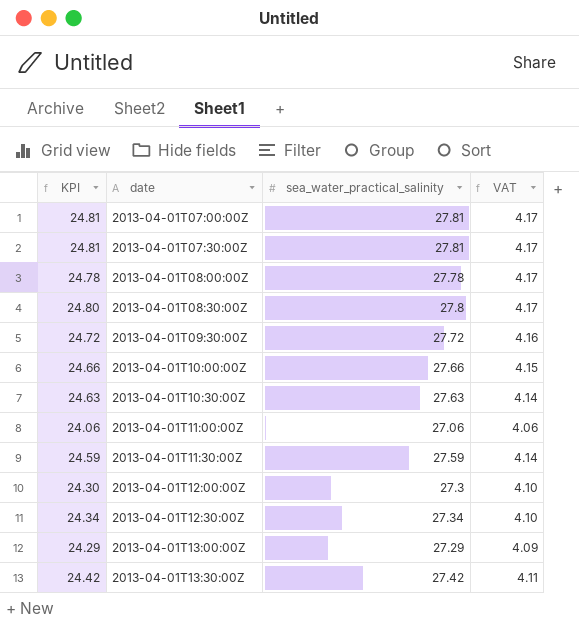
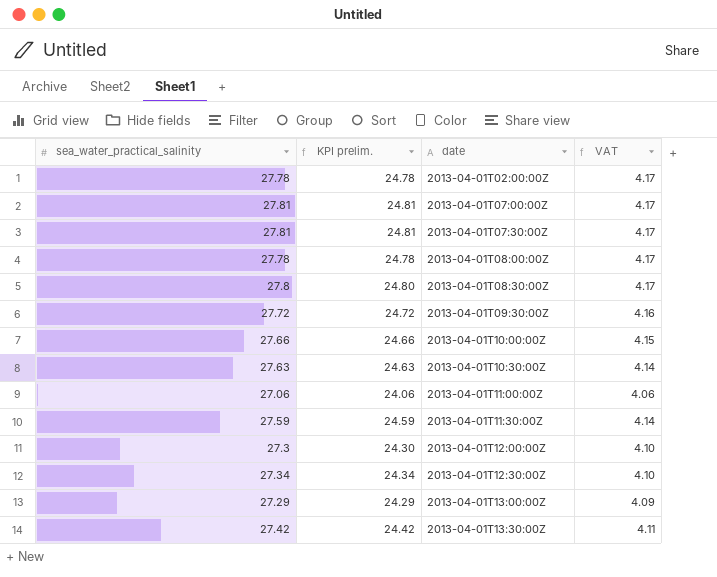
column sea_water_practical_salinity | position: 3 -> 1
column name: KPI -> KPI prelim.
row 2013-04-01T02:00:00Z: none -> 27.78 | 24.78 | 4.17

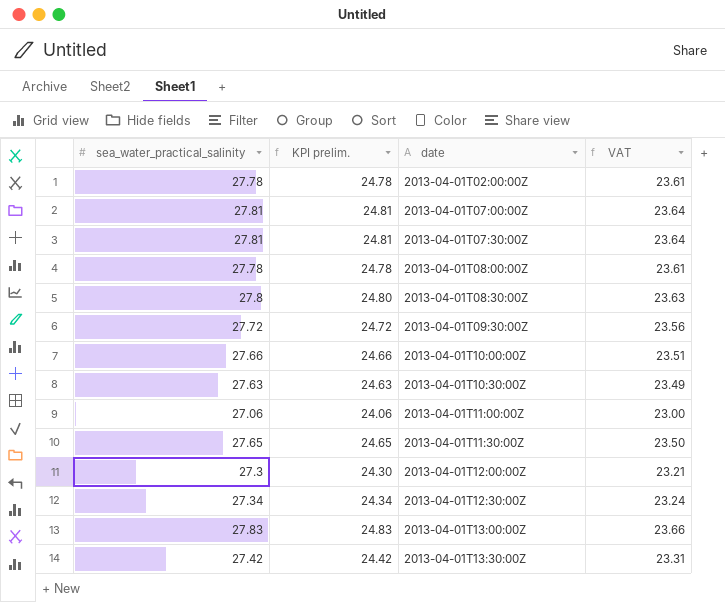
column VAT | formula: [sea_water_practical_salinity] * 0.15 -> [sea_water_practical_salinity] * 0.85
2013-04-01T11:30:00Z | sea_water_practical_salinity: 27.59 -> 27.65
2013-04-01T11:30:00Z | KPI prelim.: 24.59 -> 24.65
2013-04-01T13:00:00Z | sea_water_practical_salinity: 27.29 -> 27.83
2013-04-01T13:00:00Z | KPI prelim.: 24.29 -> 24.83

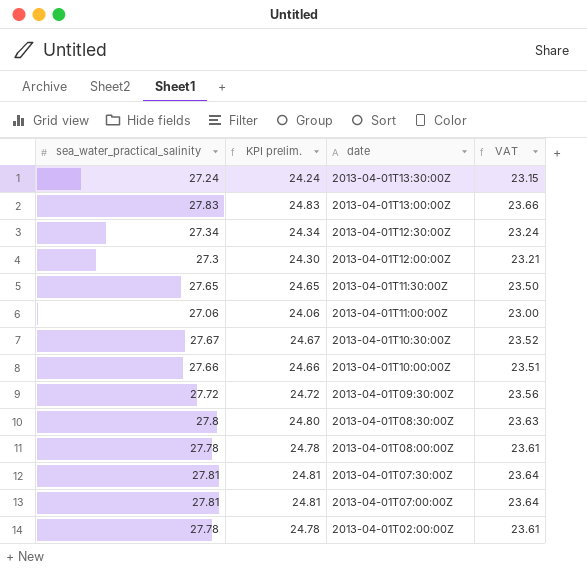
row order: date ascending -> date descending
2013-04-01T13:30:00Z | sea_water_practical_salinity: 27.42 -> 27.24
2013-04-01T13:30:00Z | KPI prelim.: 24.42 -> 24.24
2013-04-01T13:30:00Z | VAT: 23.31 -> 23.15
2013-04-01T10:30:00Z | sea_water_practical_salinity: 27.63 -> 27.67
2013-04-01T10:30:00Z | KPI prelim.: 24.63 -> 24.67
2013-04-01T10:30:00Z | VAT: 23.49 -> 23.52

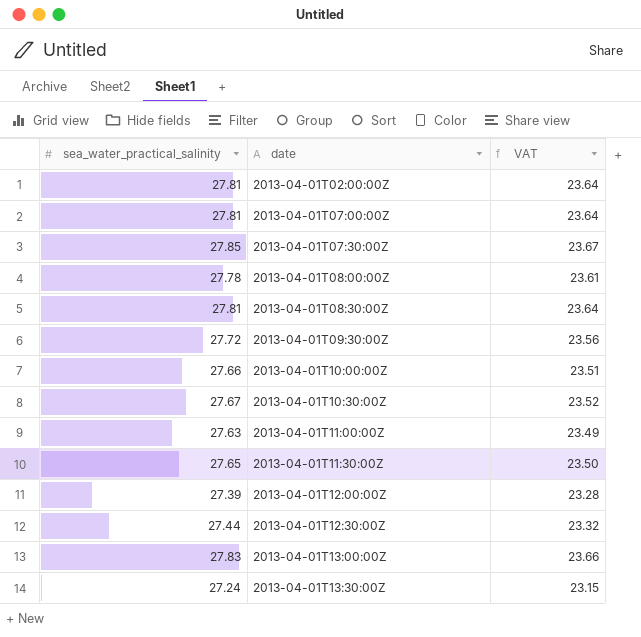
row order: date descending -> date ascending
column KPI prelim. | formula: [sea_water_practical_salinity] - 3 -> none
2013-04-01T02:00:00Z | sea_water_practical_salinity: 27.78 -> 27.81
2013-04-01T02:00:00Z | VAT: 23.61 -> 23.64
2013-04-01T07:30:00Z | sea_water_practical_salinity: 27.81 -> 27.85
2013-04-01T07:30:00Z | VAT: 23.64 -> 23.67
2013-04-01T08:30:00Z | sea_water_practical_salinity: 27.8 -> 27.81
2013-04-01T08:30:00Z | VAT: 23.63 -> 23.64
2013-04-01T11:00:00Z | sea_water_practical_salinity: 27.06 -> 27.63
2013-04-01T11:00:00Z | VAT: 23.00 -> 23.49
2013-04-01T12:00:00Z | sea_water_practical_salinity: 27.3 -> 27.39
2013-04-01T12:00:00Z | VAT: 23.21 -> 23.28
2013-04-01T12:30:00Z | sea_water_practical_salinity: 27.34 -> 27.44
2013-04-01T12:30:00Z | VAT: 23.24 -> 23.32

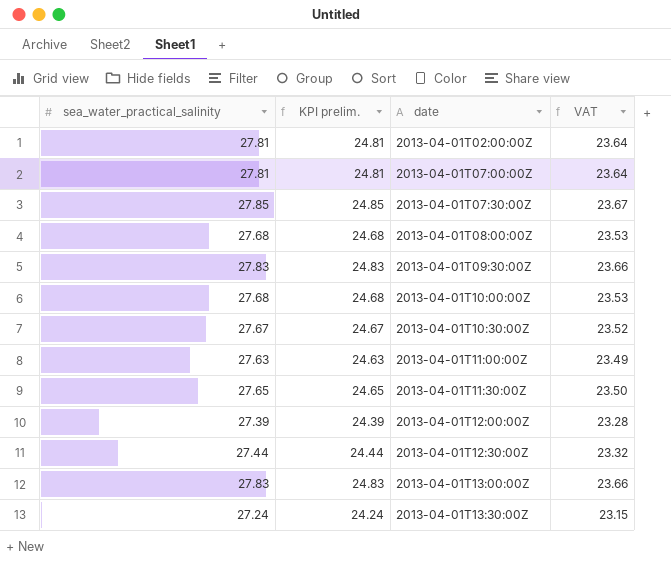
column KPI prelim. | formula: none -> [sea_water_practical_salinity] - 3
row 2013-04-01T08:30:00Z: 27.81 | 23.64 -> none
2013-04-01T08:00:00Z | sea_water_practical_salinity: 27.78 -> 27.68
2013-04-01T08:00:00Z | VAT: 23.61 -> 23.53
2013-04-01T09:30:00Z | sea_water_practical_salinity: 27.72 -> 27.83
2013-04-01T09:30:00Z | VAT: 23.56 -> 23.66
2013-04-01T10:00:00Z | sea_water_practical_salinity: 27.66 -> 27.68
2013-04-01T10:00:00Z | VAT: 23.51 -> 23.53

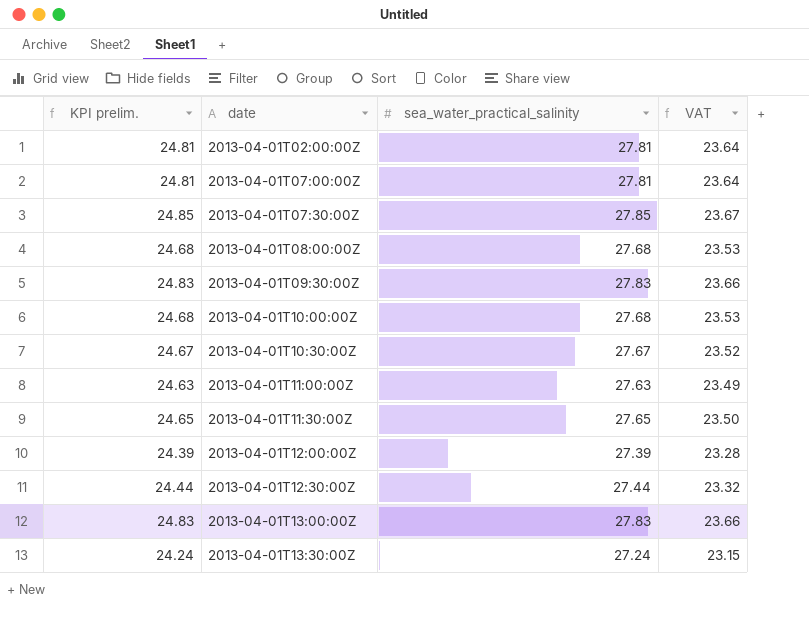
column sea_water_practical_salinity | position: 1 -> 3

